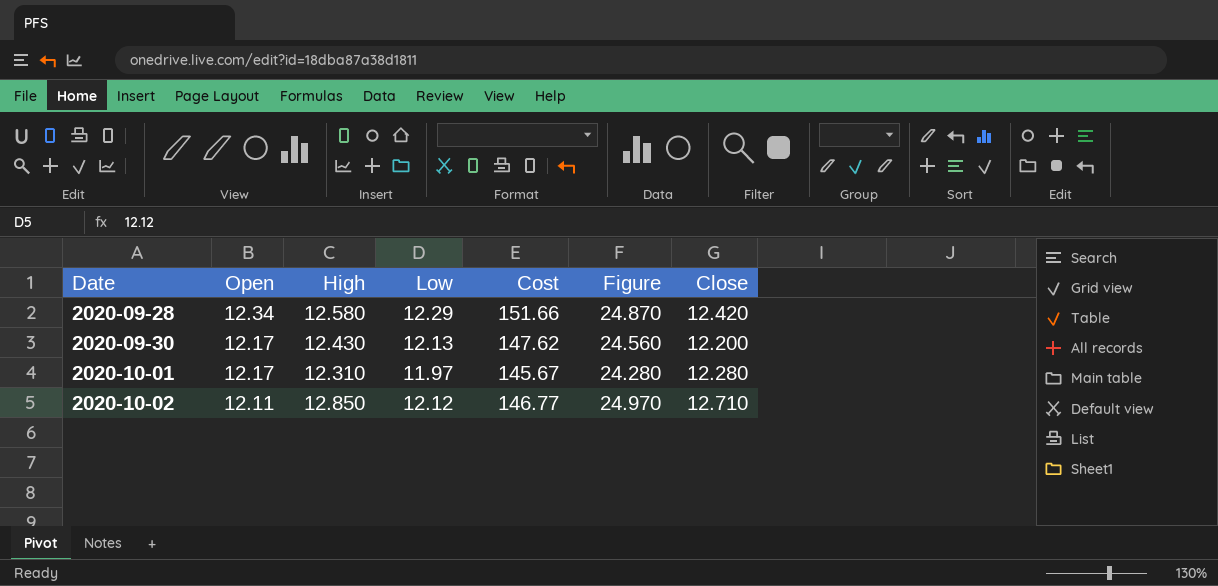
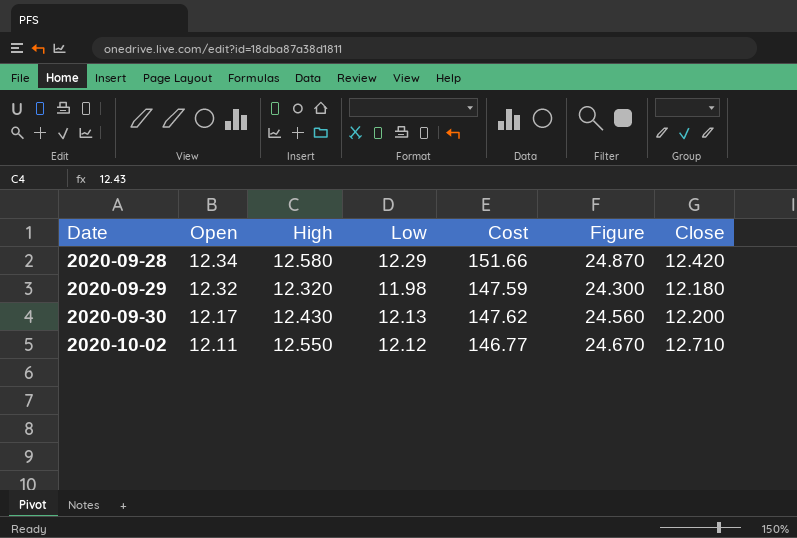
row 2020-10-01: 12.17 | 12.310 | 11.97 | 145.67 | 24.280 | 12.280 -> none
row 2020-09-29: none -> 12.32 | 12.320 | 11.98 | 147.59 | 24.300 | 12.180
2020-10-02 | High: 12.850 -> 12.550
2020-10-02 | Figure: 24.970 -> 24.670

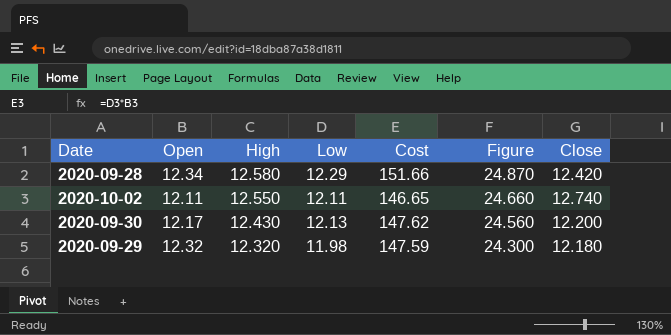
row order: Date ascending -> High descending
2020-10-02 | Low: 12.12 -> 12.11
2020-10-02 | Cost: 146.77 -> 146.65
2020-10-02 | Figure: 24.670 -> 24.660
2020-10-02 | Close: 12.710 -> 12.740

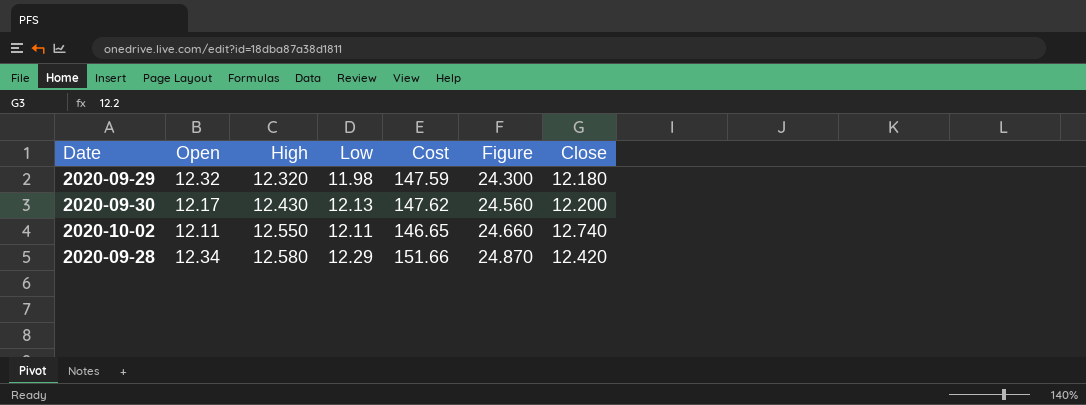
row order: High descending -> High ascending

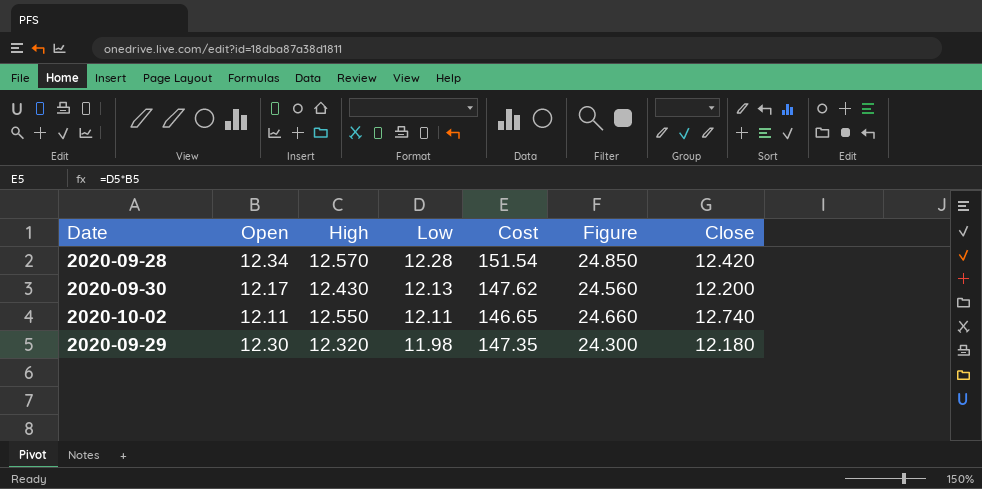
row order: High ascending -> Low descending
2020-09-28 | High: 12.580 -> 12.570
2020-09-28 | Low: 12.29 -> 12.28
2020-09-28 | Cost: 151.66 -> 151.54
2020-09-28 | Figure: 24.870 -> 24.850
2020-09-29 | Open: 12.32 -> 12.30
2020-09-29 | Cost: 147.59 -> 147.35

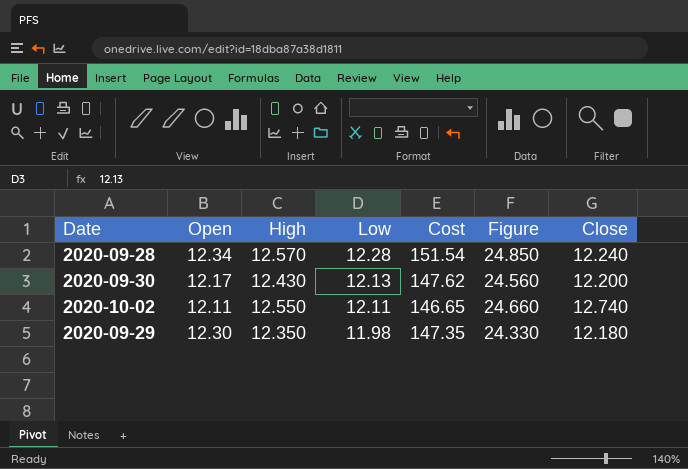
2020-09-28 | Close: 12.420 -> 12.240
2020-09-29 | High: 12.320 -> 12.350
2020-09-29 | Figure: 24.300 -> 24.330

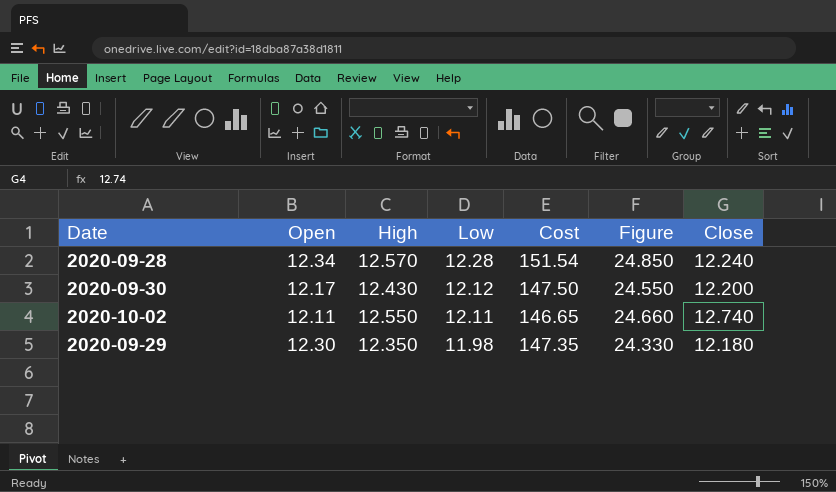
2020-09-30 | Low: 12.13 -> 12.12
2020-09-30 | Cost: 147.62 -> 147.50
2020-09-30 | Figure: 24.560 -> 24.550

